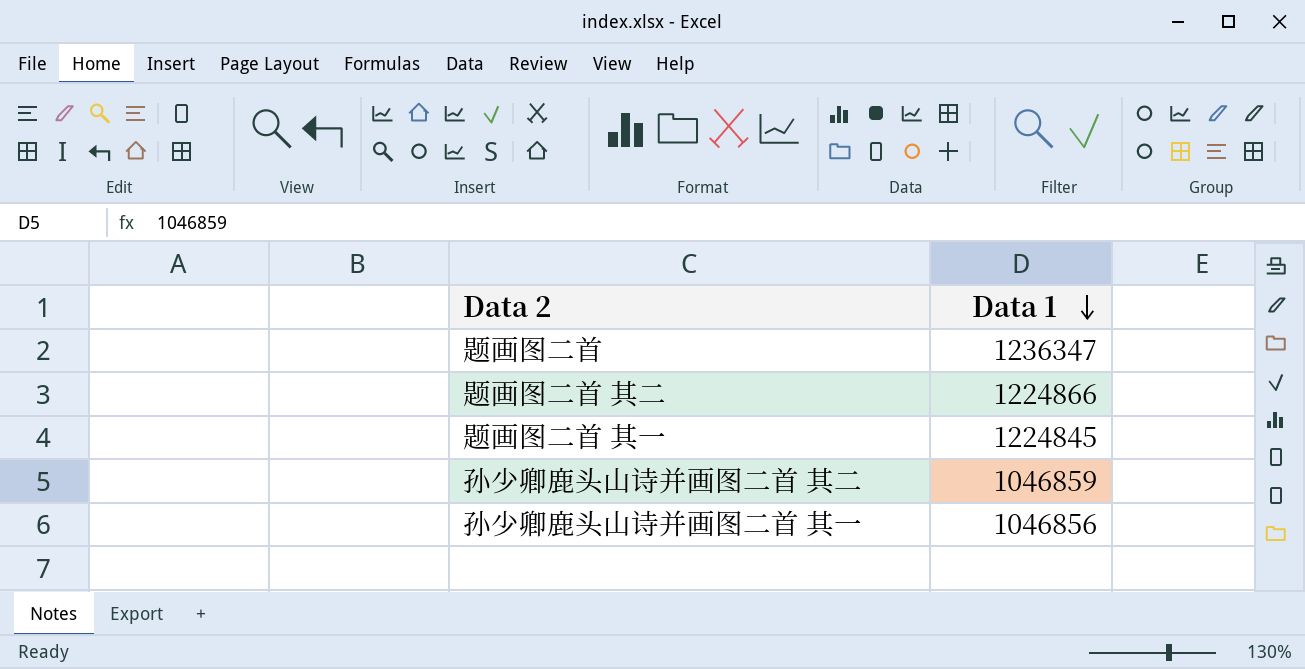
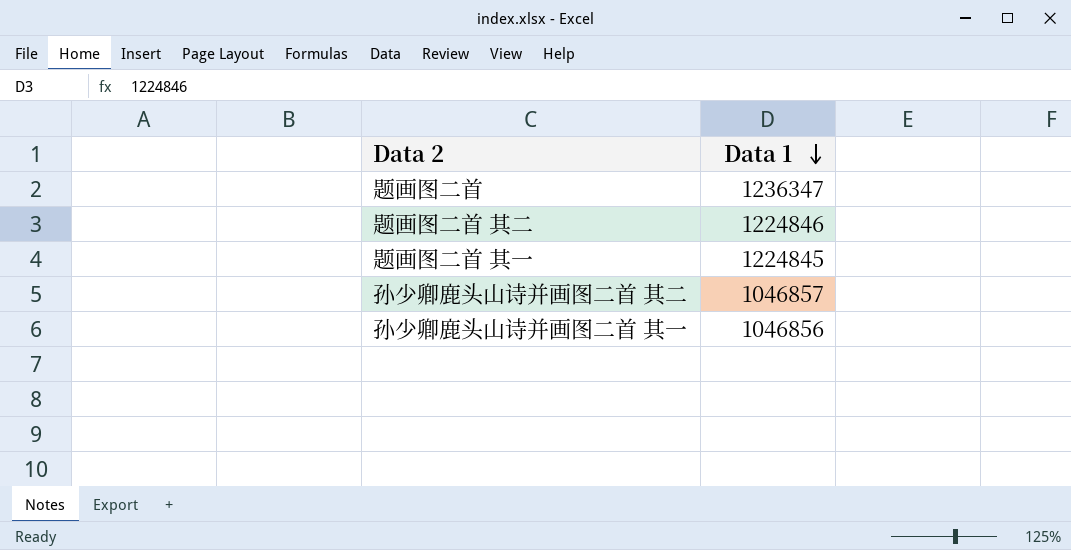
题画图二首 其二 | Data 1: 1224866 -> 1224846
孙少卿鹿头山诗并画图二首 其二 | Data 1: 1046859 -> 1046857

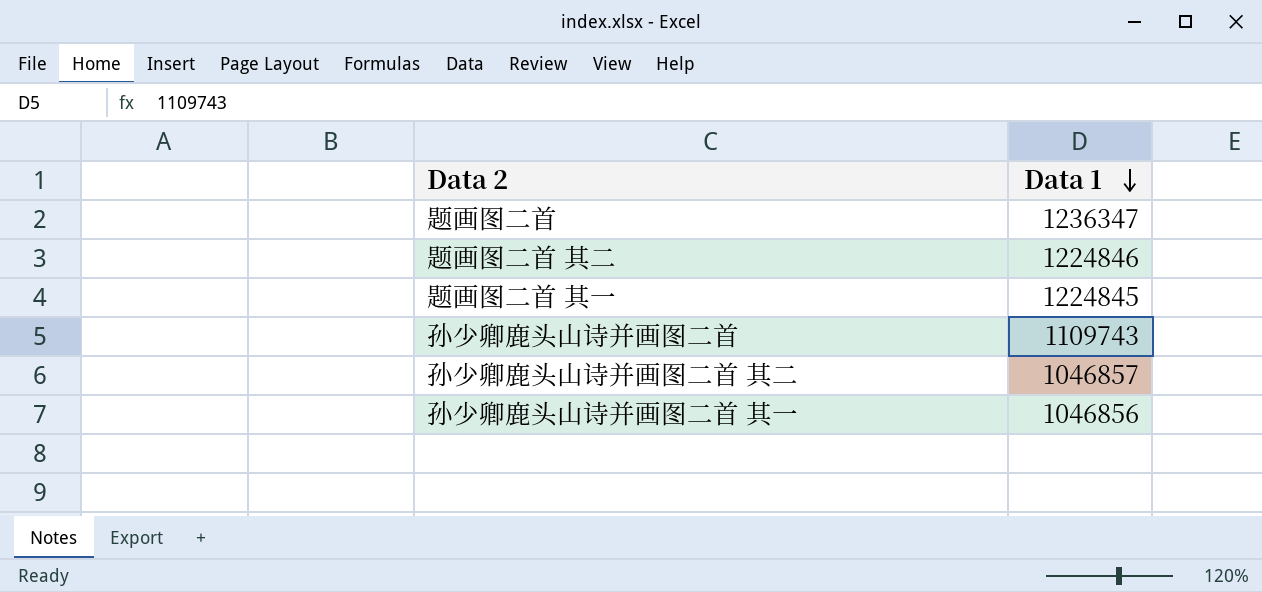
row 孙少卿鹿头山诗并画图二首: none -> 1109743

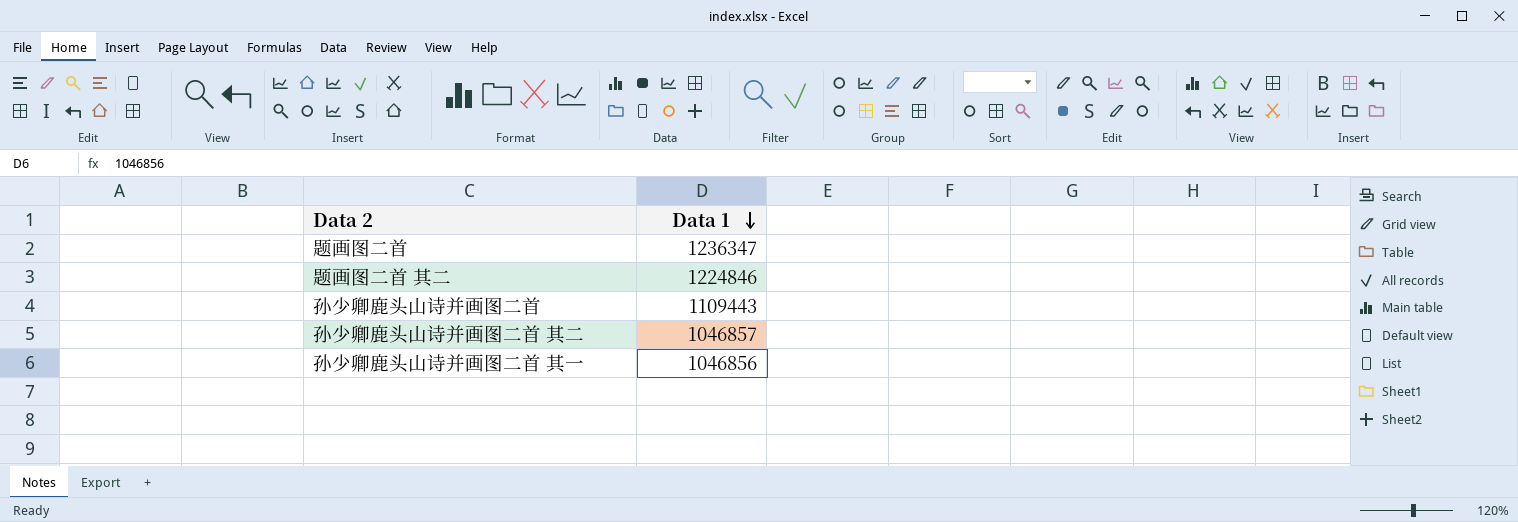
row 题画图二首 其一: 1224845 -> none
孙少卿鹿头山诗并画图二首 | Data 1: 1109743 -> 1109443

